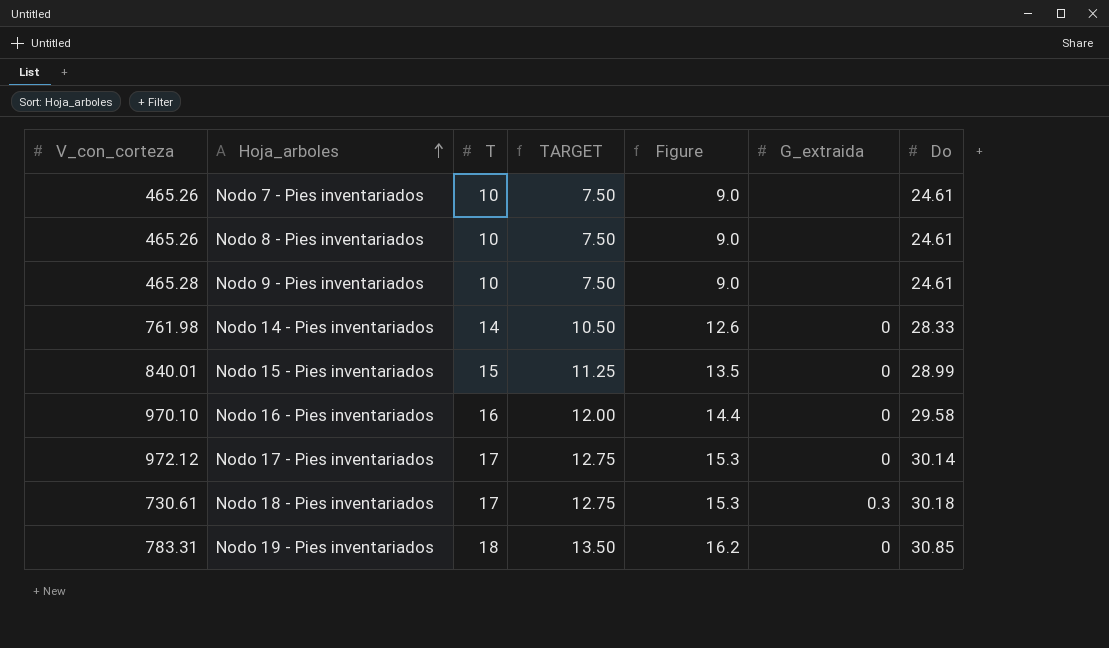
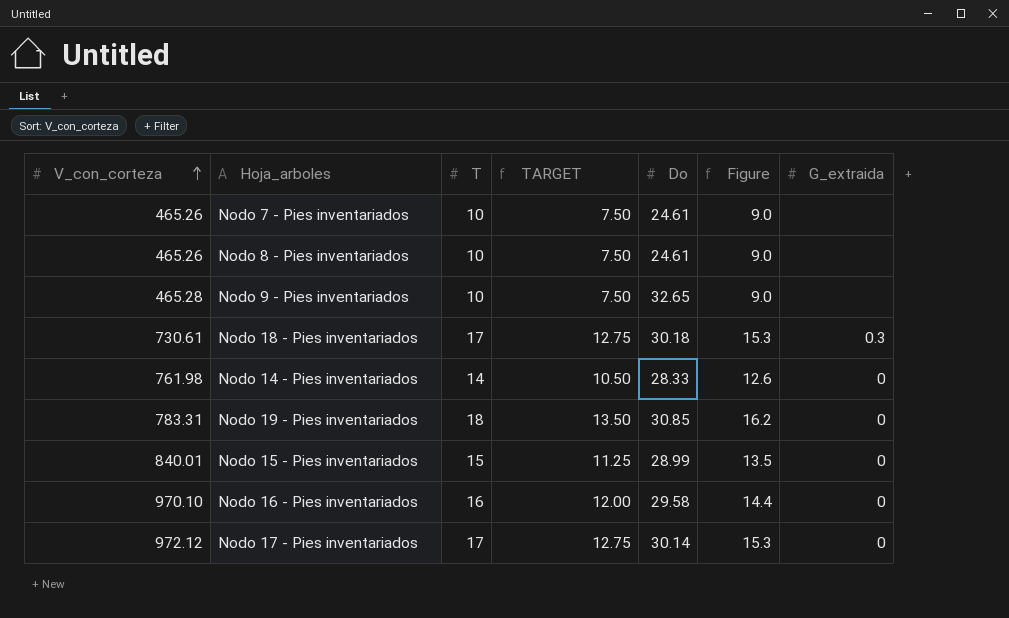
row order: Hoja_arboles ascending -> V_con_corteza ascending
column Do | position: 7 -> 5
Nodo 9 - Pies inventariados | Do: 24.61 -> 32.65

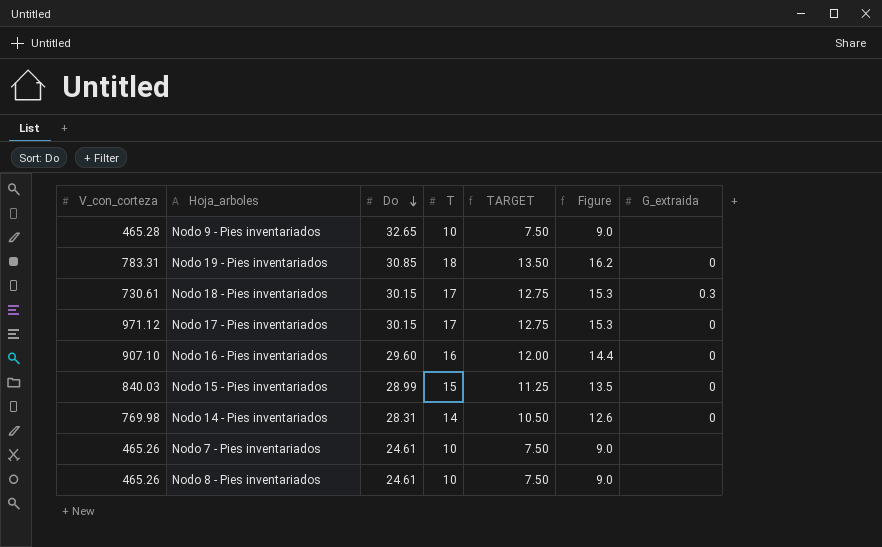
row order: V_con_corteza ascending -> Do descending
column Do | position: 5 -> 3
Nodo 18 - Pies inventariados | Do: 30.18 -> 30.15
Nodo 17 - Pies inventariados | V_con_corteza: 972.12 -> 971.12
Nodo 17 - Pies inventariados | Do: 30.14 -> 30.15
Nodo 16 - Pies inventariados | V_con_corteza: 970.10 -> 907.10
Nodo 16 - Pies inventariados | Do: 29.58 -> 29.60
Nodo 15 - Pies inventariados | V_con_corteza: 840.01 -> 840.03
Nodo 14 - Pies inventariados | V_con_corteza: 761.98 -> 769.98
Nodo 14 - Pies inventariados | Do: 28.33 -> 28.31

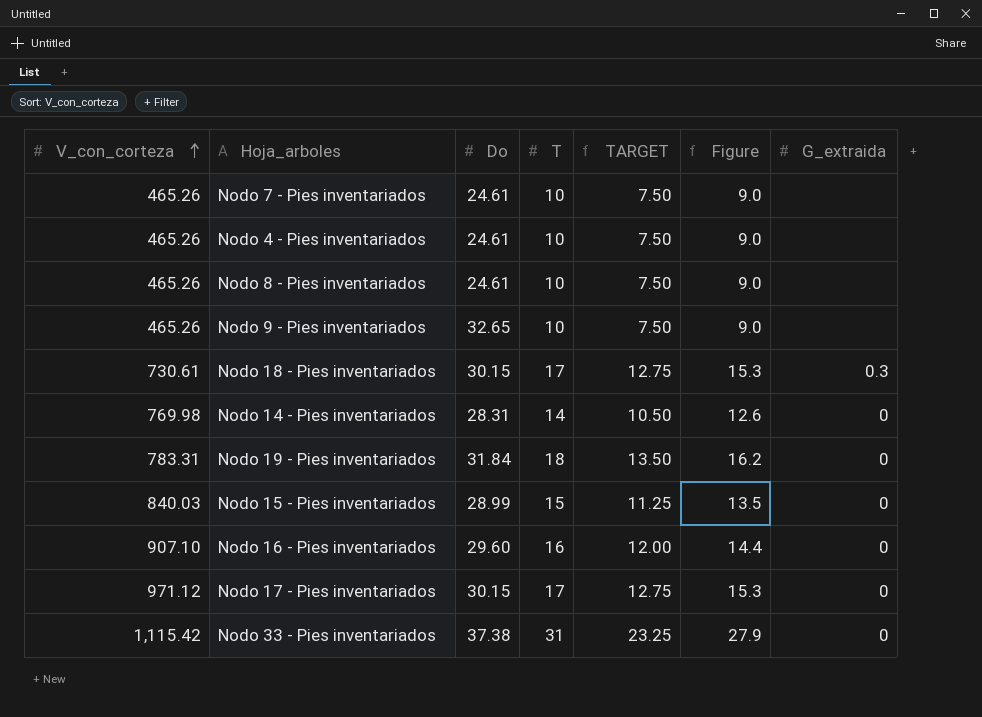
row order: Do descending -> V_con_corteza ascending
row Nodo 4 - Pies inventariados: none -> 465.26 | 24.61 | 10 | 7.50 | 9.0 | none
Nodo 9 - Pies inventariados | V_con_corteza: 465.28 -> 465.26
Nodo 19 - Pies inventariados | Do: 30.85 -> 31.84
row Nodo 33 - Pies inventariados: none -> 1,115.42 | 37.38 | 31 | 23.25 | 27.9 | 0

